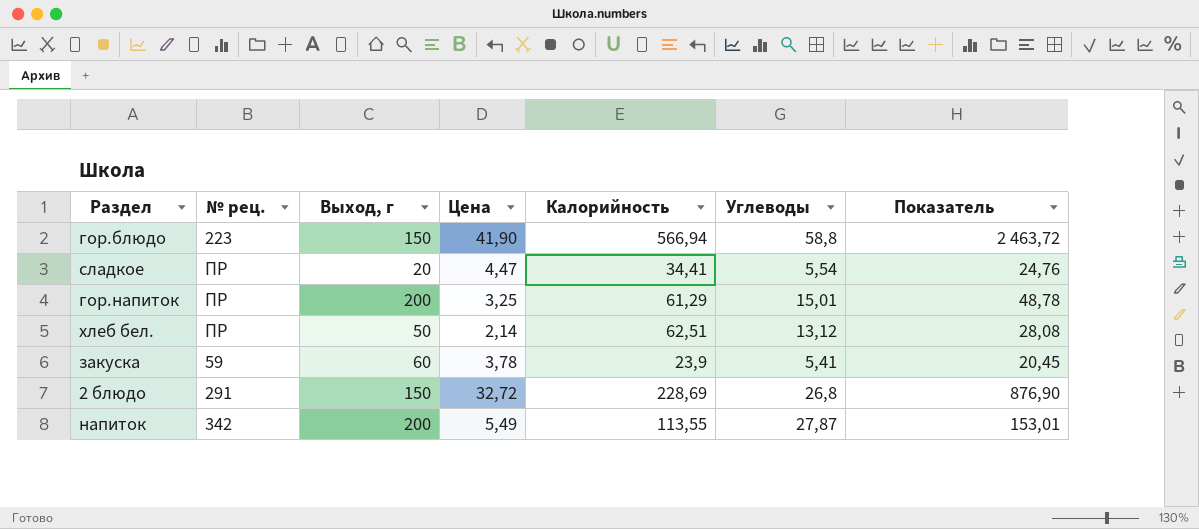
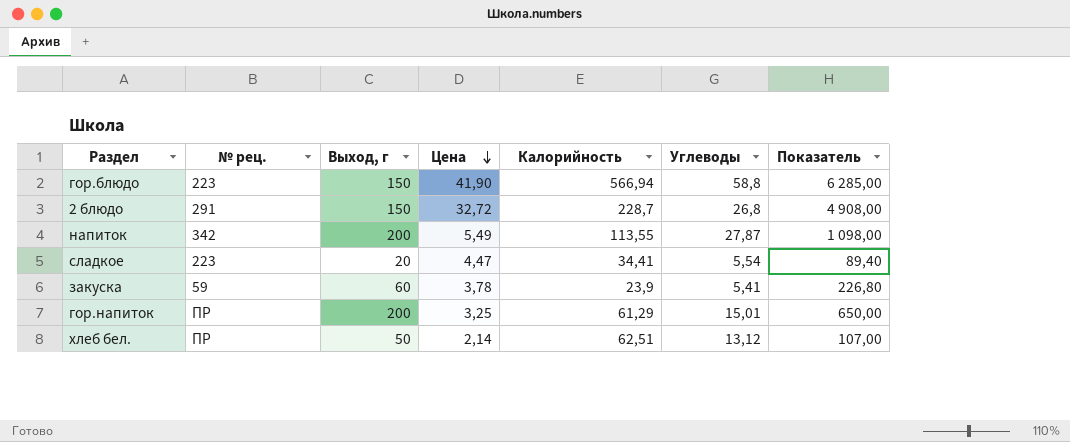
row order: none -> Цена descending
column Показатель | formula: [Цена] * [Углеводы] -> [Выход, г] * [Цена]
2 блюдо | Калорийность: 228,69 -> 228,7
сладкое | № рец.: ПР -> 223

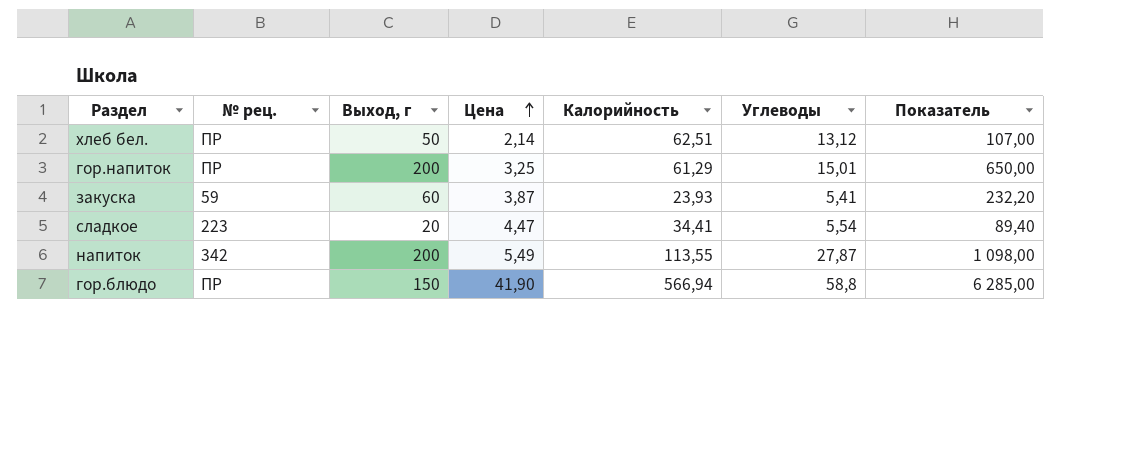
row order: Цена descending -> Цена ascending
row 2 блюдо: 291 | 150 | 32,72 | 228,7 | 26,8 | 4 908,00 -> none
закуска | Цена: 3,78 -> 3,87
закуска | Калорийность: 23,9 -> 23,93
закуска | Показатель: 226,80 -> 232,20
гор.блюдо | № рец.: 223 -> ПР

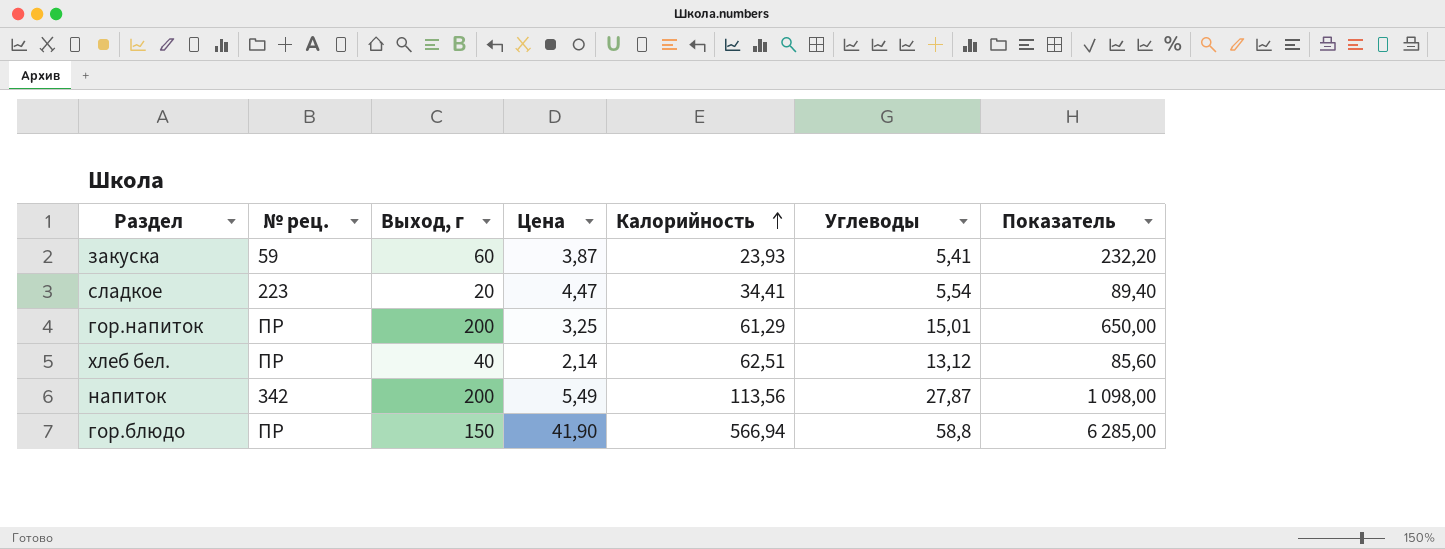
row order: Цена ascending -> Калорийность ascending
хлеб бел. | Выход, г: 50 -> 40
хлеб бел. | Показатель: 107,00 -> 85,60
напиток | Калорийность: 113,55 -> 113,56

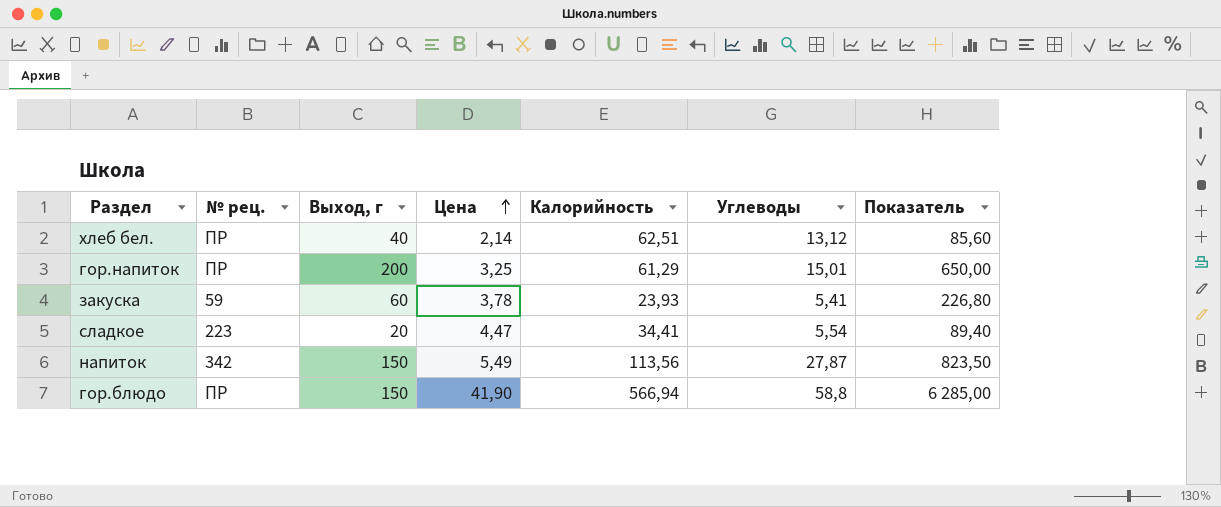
row order: Калорийность ascending -> Цена ascending
закуска | Цена: 3,87 -> 3,78
закуска | Показатель: 232,20 -> 226,80
напиток | Выход, г: 200 -> 150
напиток | Показатель: 1 098,00 -> 823,50

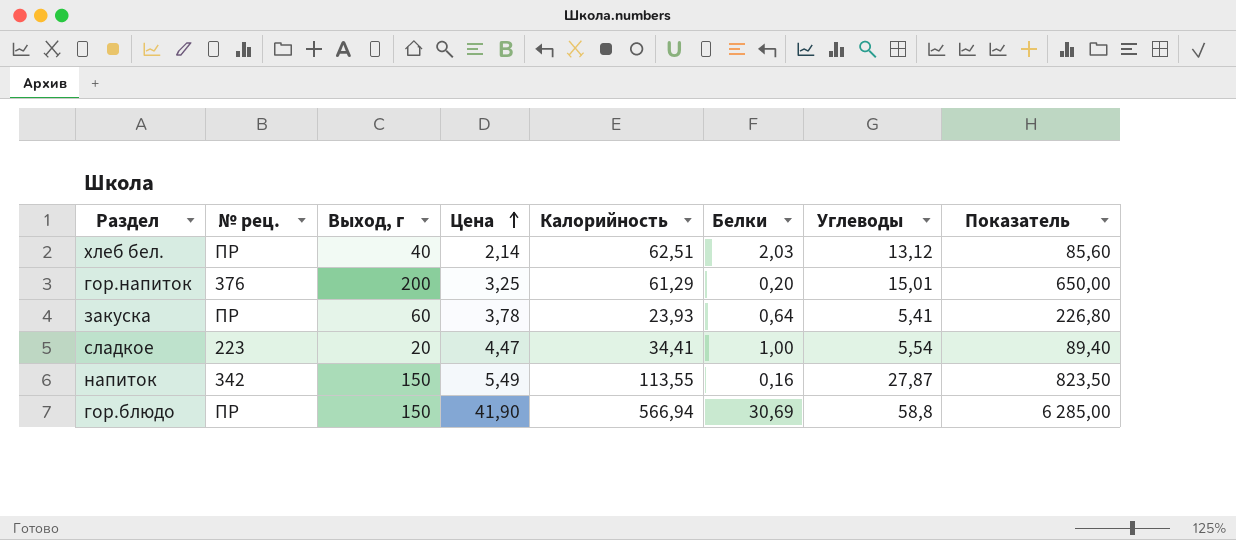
column Белки | position: none -> 6
гор.напиток | № рец.: ПР -> 376
закуска | № рец.: 59 -> ПР
напиток | Калорийность: 113,56 -> 113,55

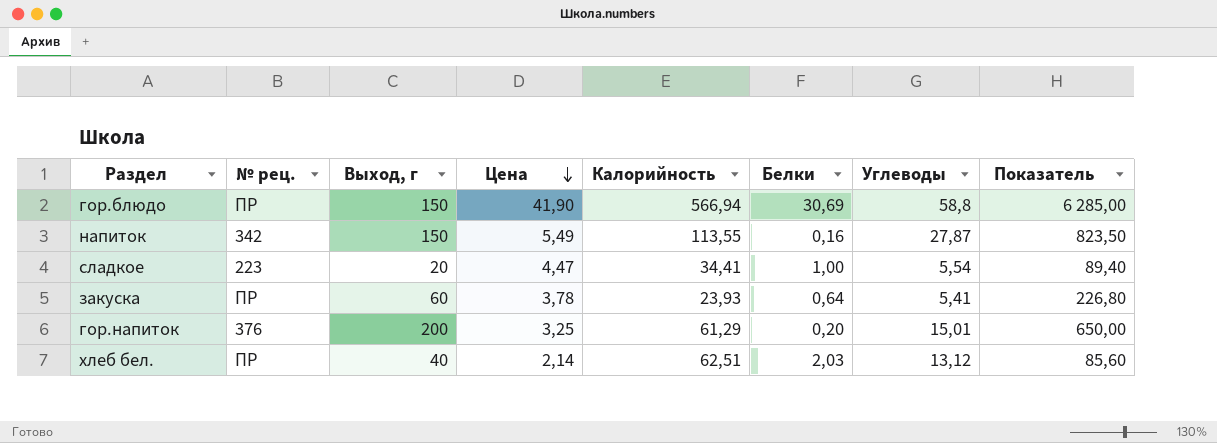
row order: Цена ascending -> Цена descending

